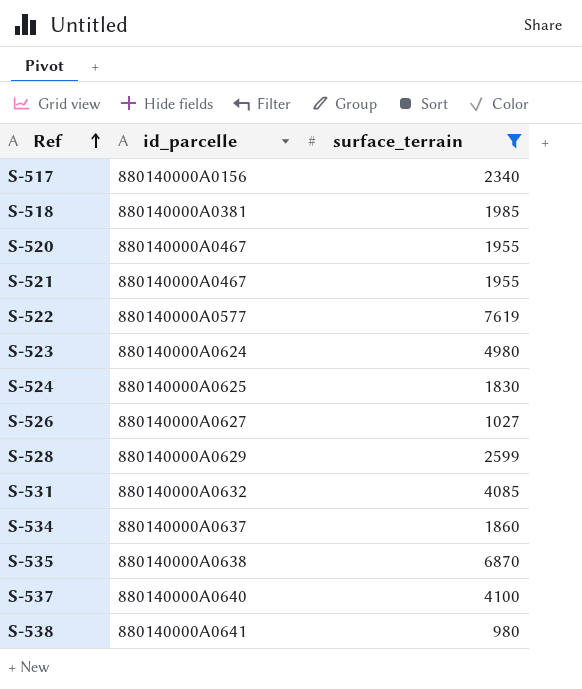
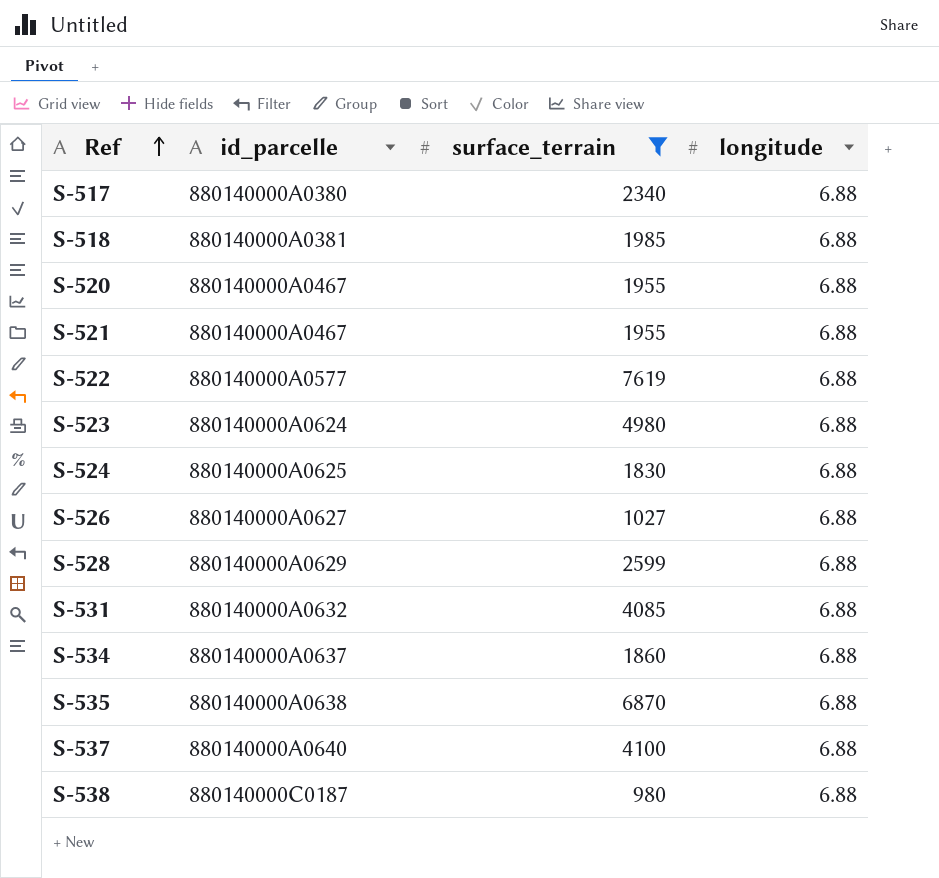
column longitude | position: none -> 4
S-517 | id_parcelle: 880140000A0156 -> 880140000A0380
S-538 | id_parcelle: 880140000A0641 -> 880140000C0187

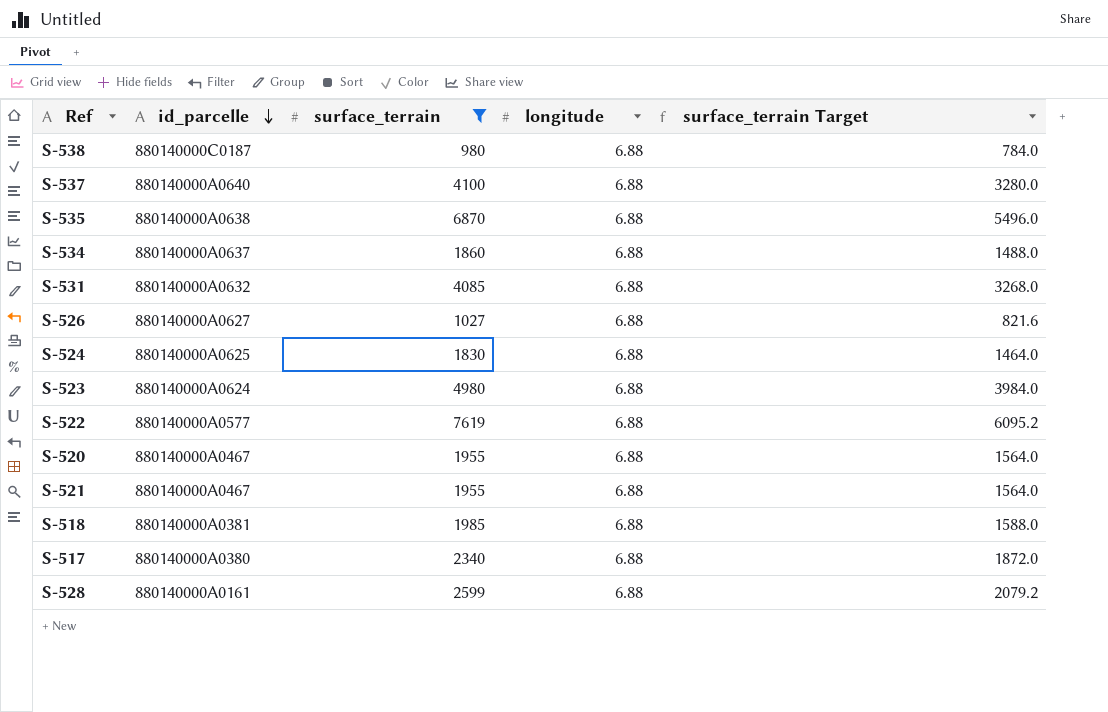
row order: Ref ascending -> id_parcelle descending
column surface_terrain Target | formula: none -> [surface_terrain] * 0.8
S-528 | id_parcelle: 880140000A0629 -> 880140000A0161

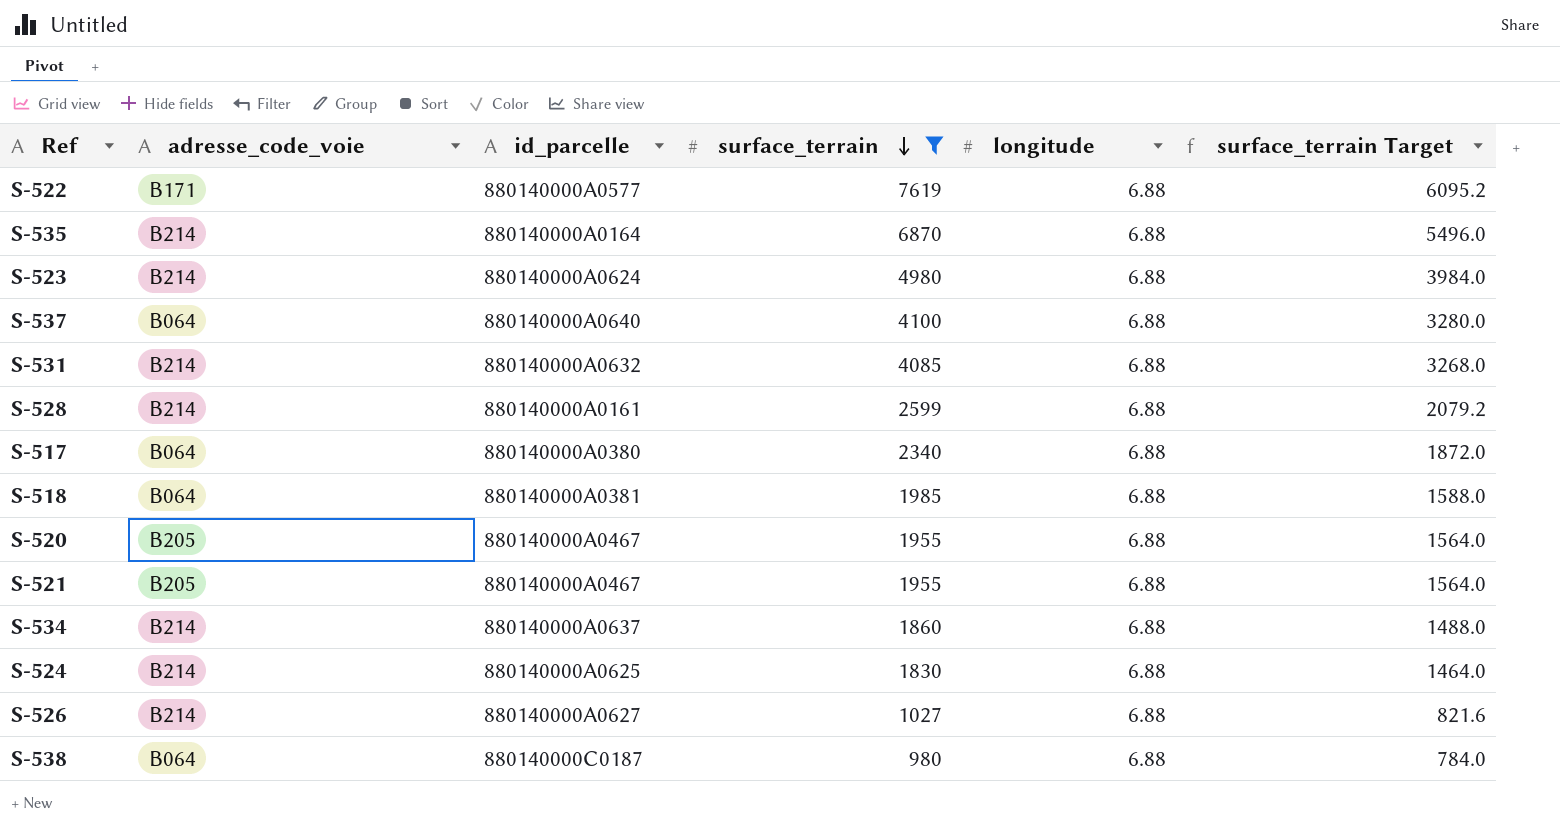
row order: id_parcelle descending -> surface_terrain descending
column adresse_code_voie | position: none -> 2
S-535 | id_parcelle: 880140000A0638 -> 880140000A0164

